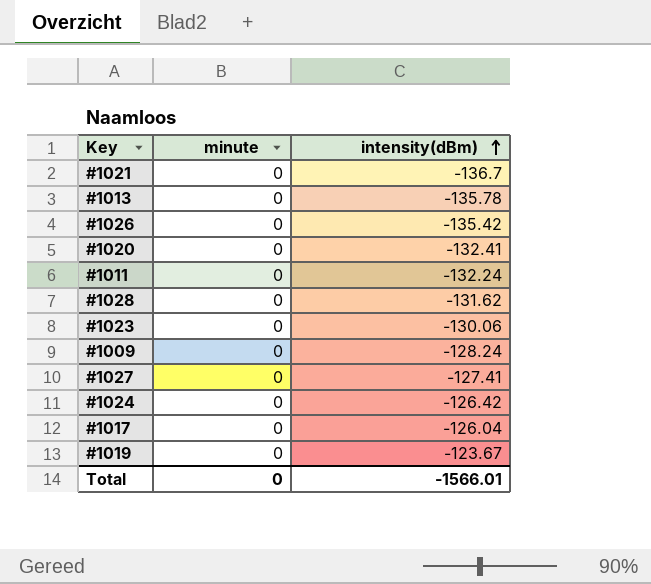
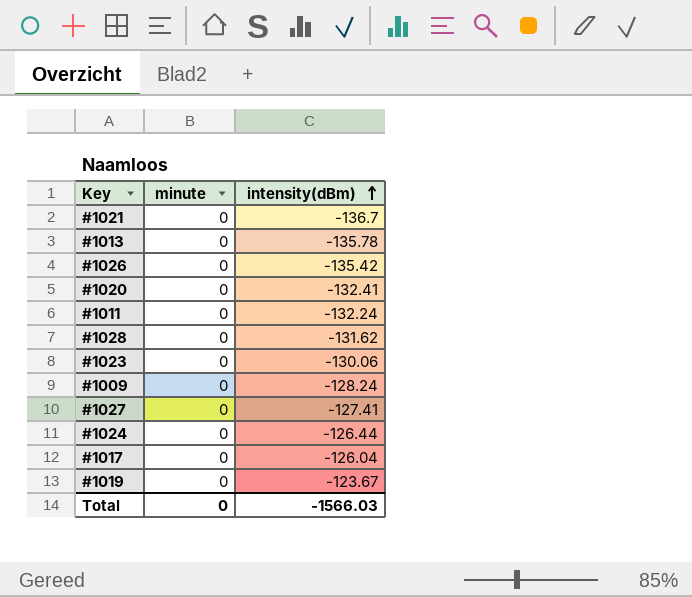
#1024 | intensity(dBm): -126.42 -> -126.44
Total | intensity(dBm): -1566.01 -> -1566.03

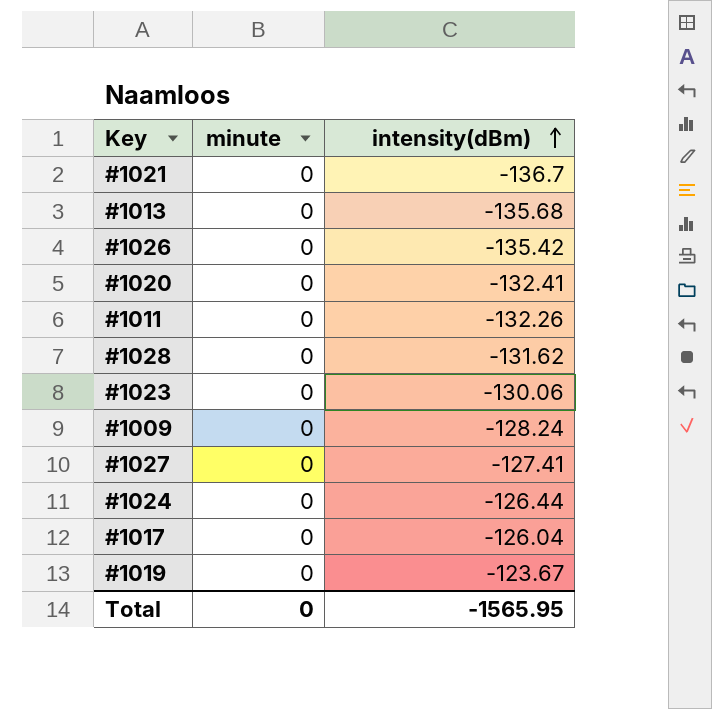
#1013 | intensity(dBm): -135.78 -> -135.68
#1011 | intensity(dBm): -132.24 -> -132.26
Total | intensity(dBm): -1566.03 -> -1565.95

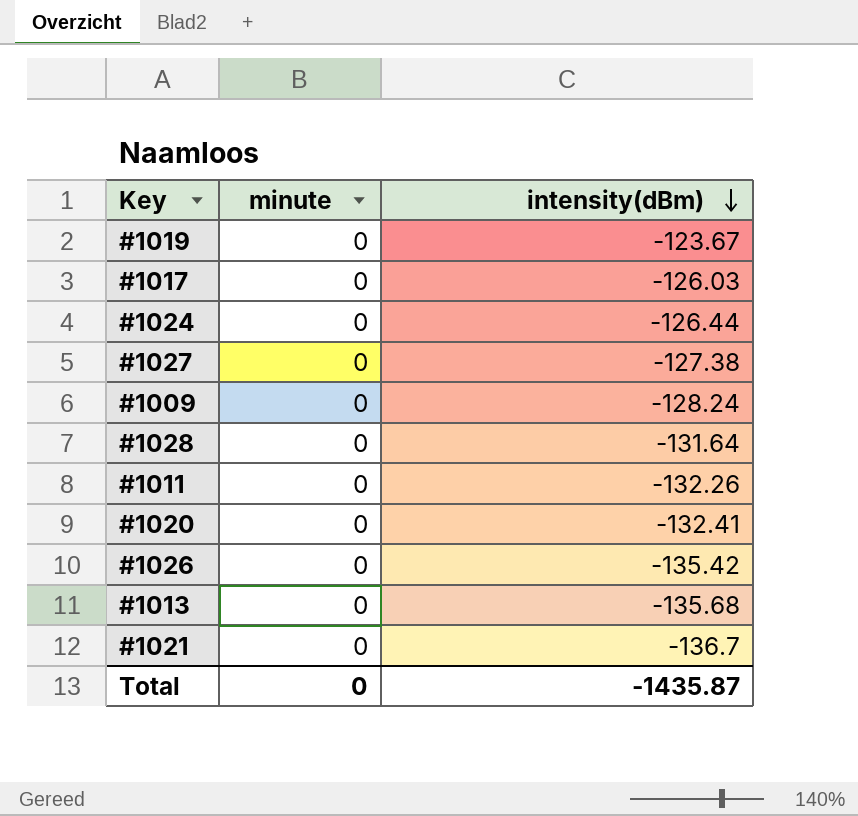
row order: intensity(dBm) ascending -> intensity(dBm) descending
row #1023: 0 | -130.06 -> none
#1017 | intensity(dBm): -126.04 -> -126.03
#1027 | intensity(dBm): -127.41 -> -127.38
#1028 | intensity(dBm): -131.62 -> -131.64
Total | intensity(dBm): -1565.95 -> -1435.87

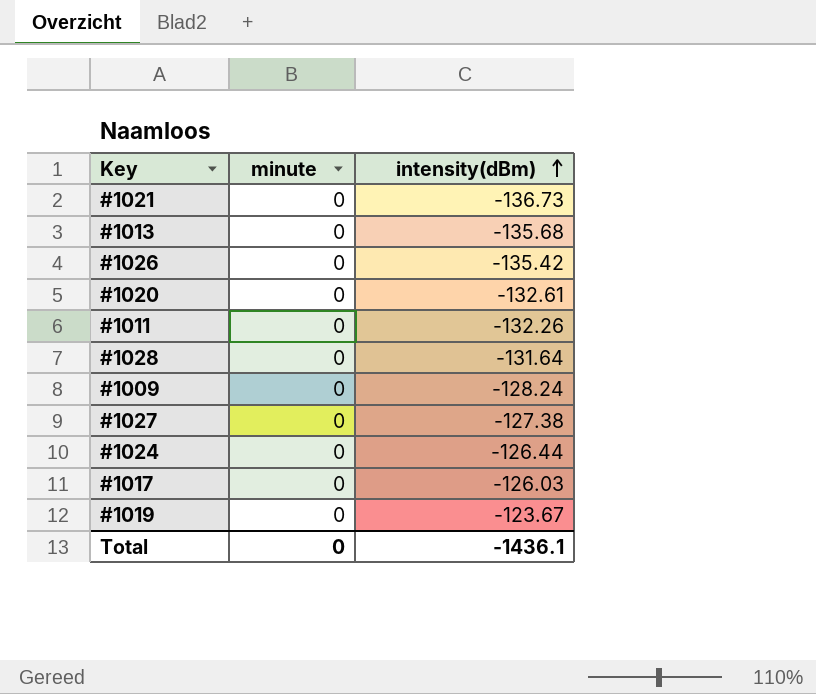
row order: intensity(dBm) descending -> intensity(dBm) ascending
#1021 | intensity(dBm): -136.7 -> -136.73
#1020 | intensity(dBm): -132.41 -> -132.61
Total | intensity(dBm): -1435.87 -> -1436.1

